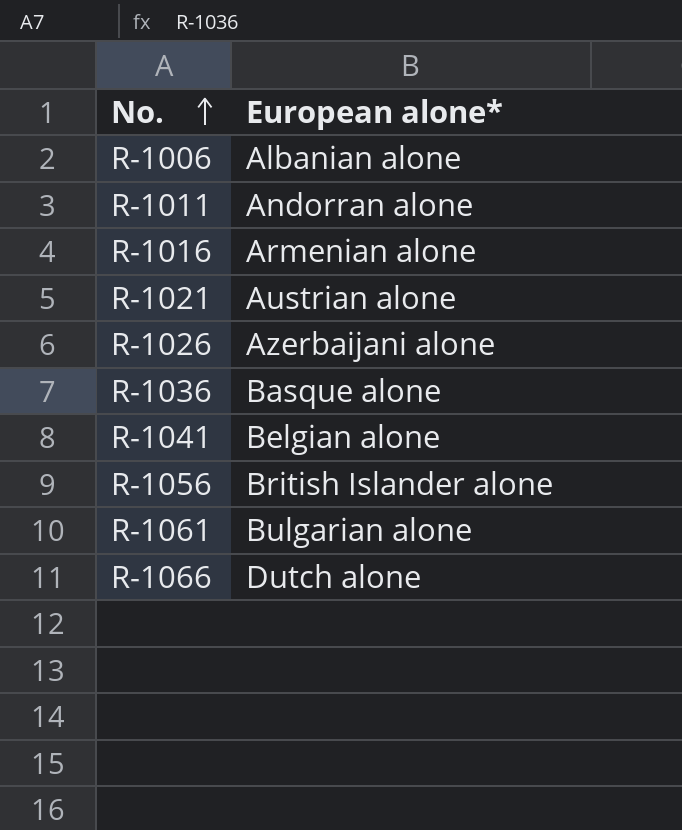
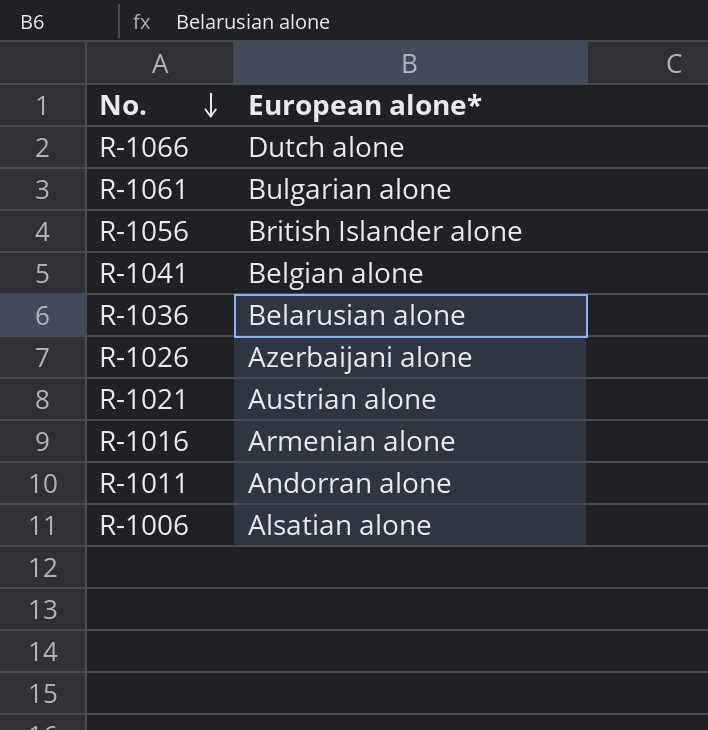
row order: No. ascending -> No. descending
R-1036 | European alone*: Basque alone -> Belarusian alone
R-1006 | European alone*: Albanian alone -> Alsatian alone

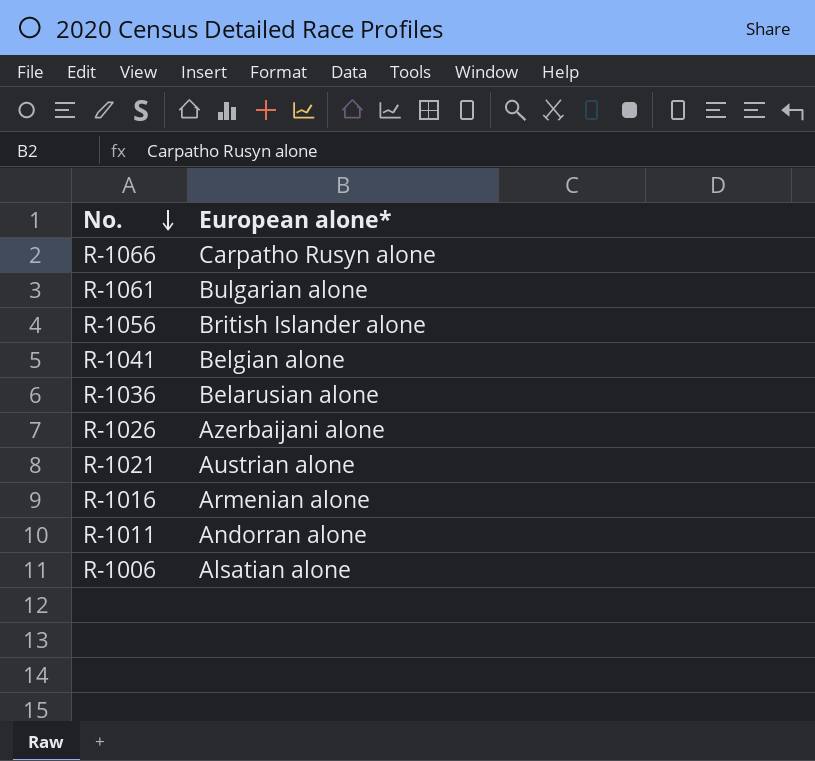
R-1066 | European alone*: Dutch alone -> Carpatho Rusyn alone

